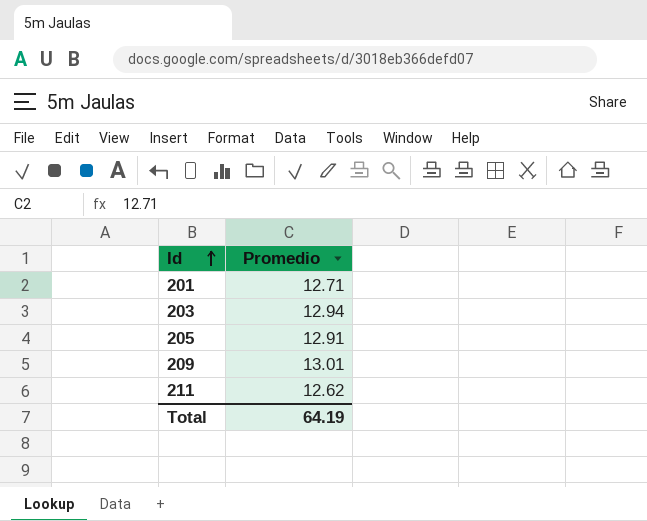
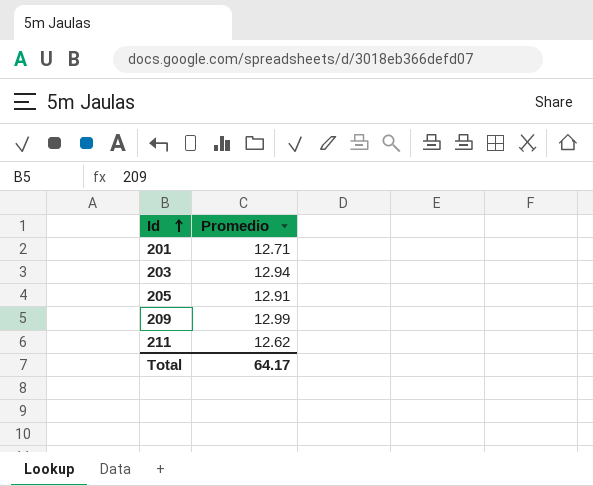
209 | Promedio: 13.01 -> 12.99
Total | Promedio: 64.19 -> 64.17

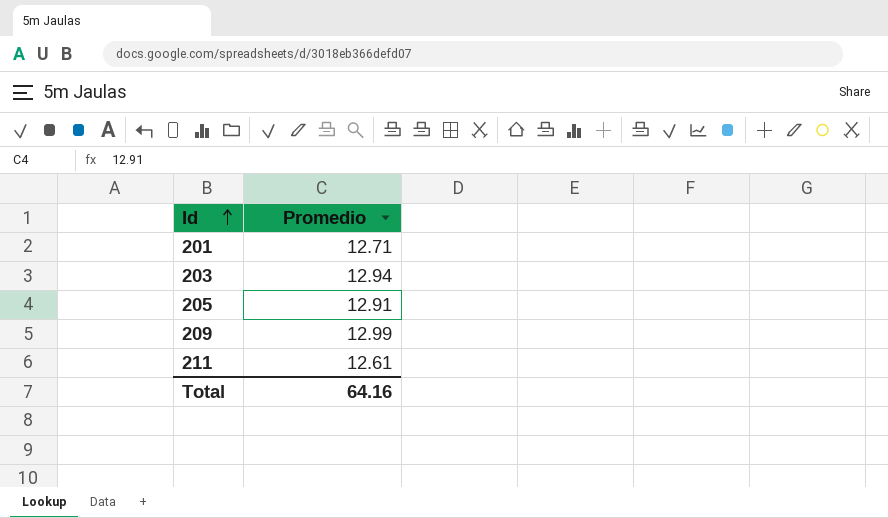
211 | Promedio: 12.62 -> 12.61
Total | Promedio: 64.17 -> 64.16

